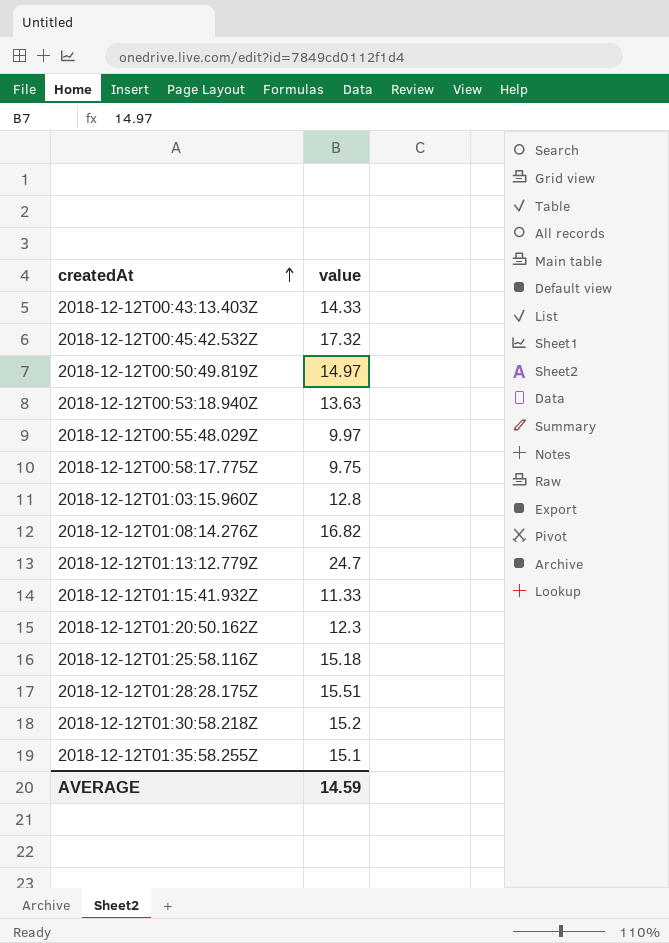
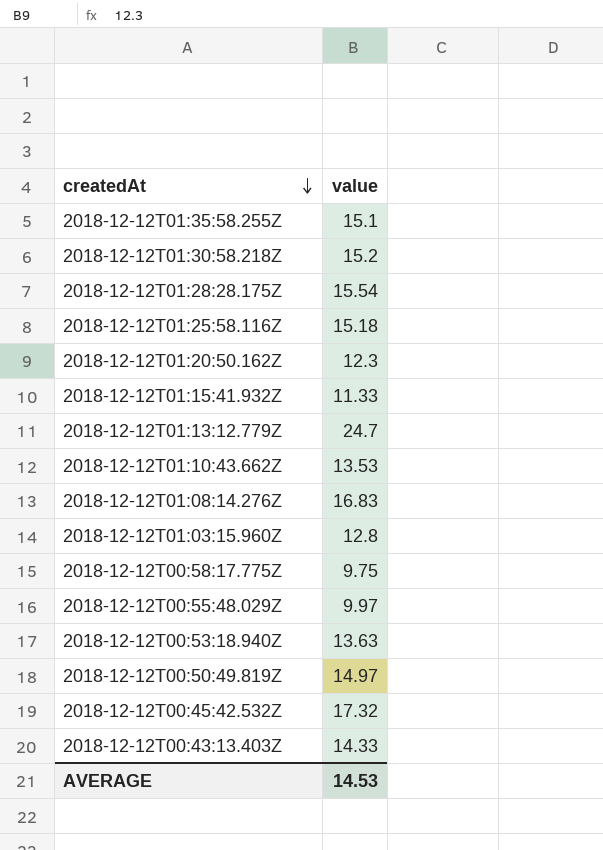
row order: createdAt ascending -> createdAt descending
2018-12-12T01:28:28.175Z | value: 15.51 -> 15.54
row 2018-12-12T01:10:43.662Z: none -> 13.53
2018-12-12T01:08:14.276Z | value: 16.82 -> 16.83
AVERAGE | value: 14.59 -> 14.53

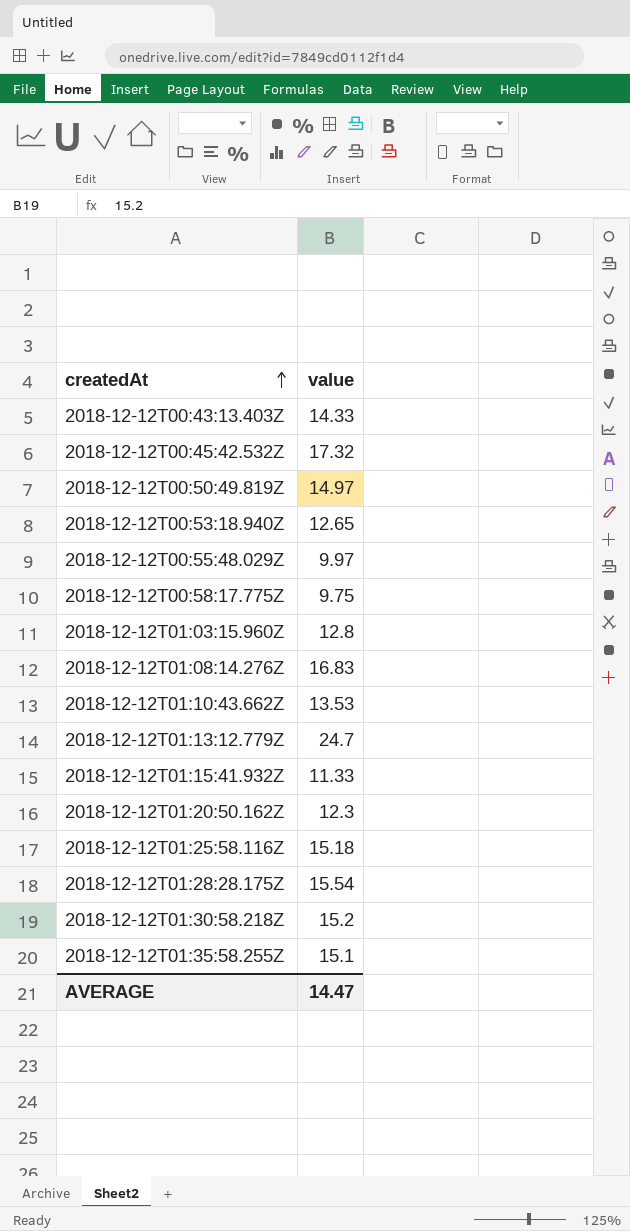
row order: createdAt descending -> createdAt ascending
2018-12-12T00:53:18.940Z | value: 13.63 -> 12.65
AVERAGE | value: 14.53 -> 14.47

